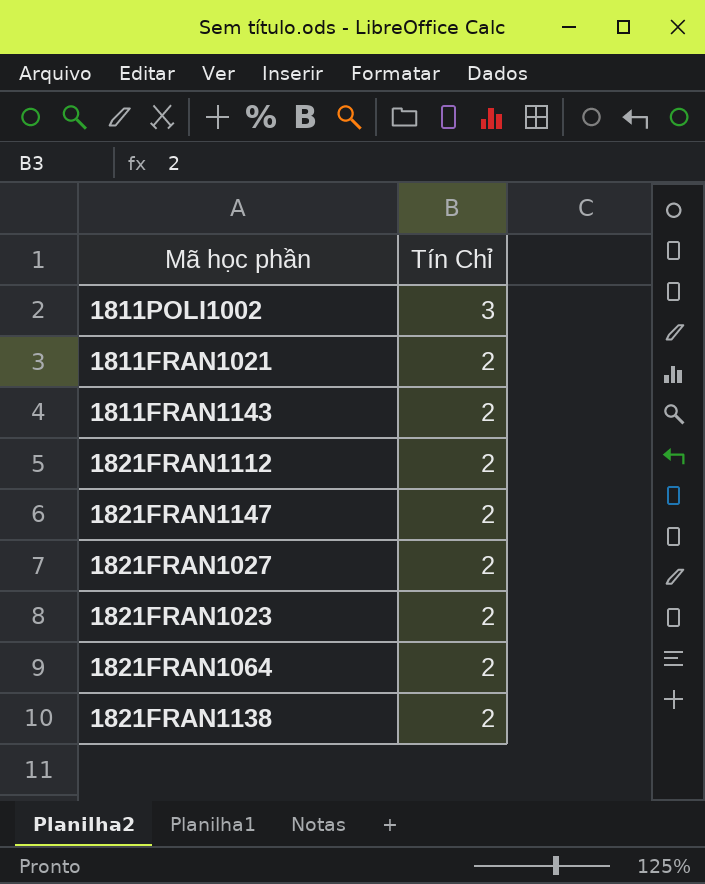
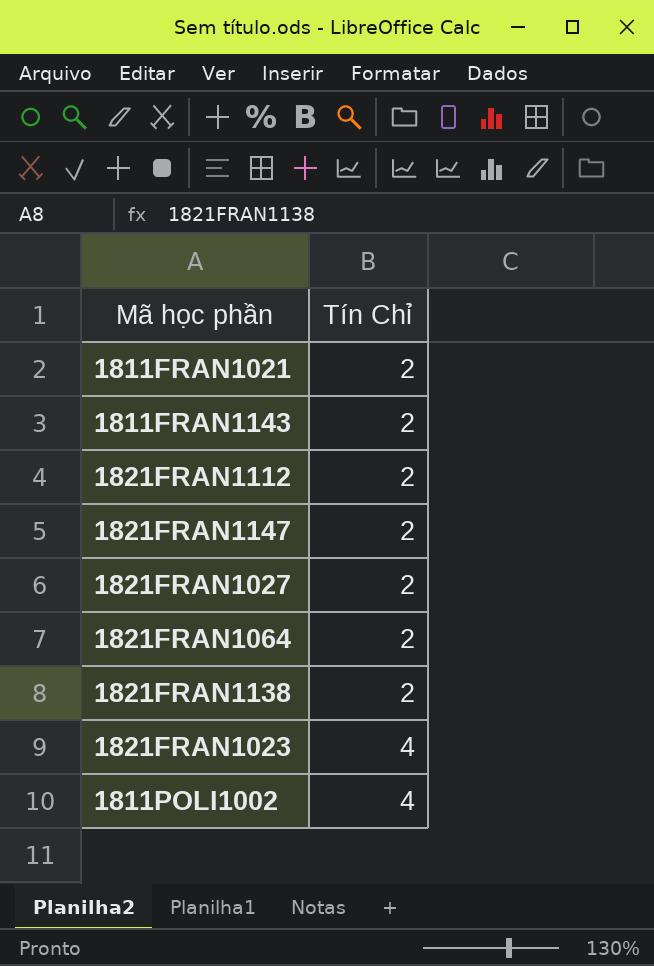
row order: Tín Chỉ descending -> Tín Chỉ ascending
1821FRAN1023 | Tín Chỉ: 2 -> 4
1811POLI1002 | Tín Chỉ: 3 -> 4

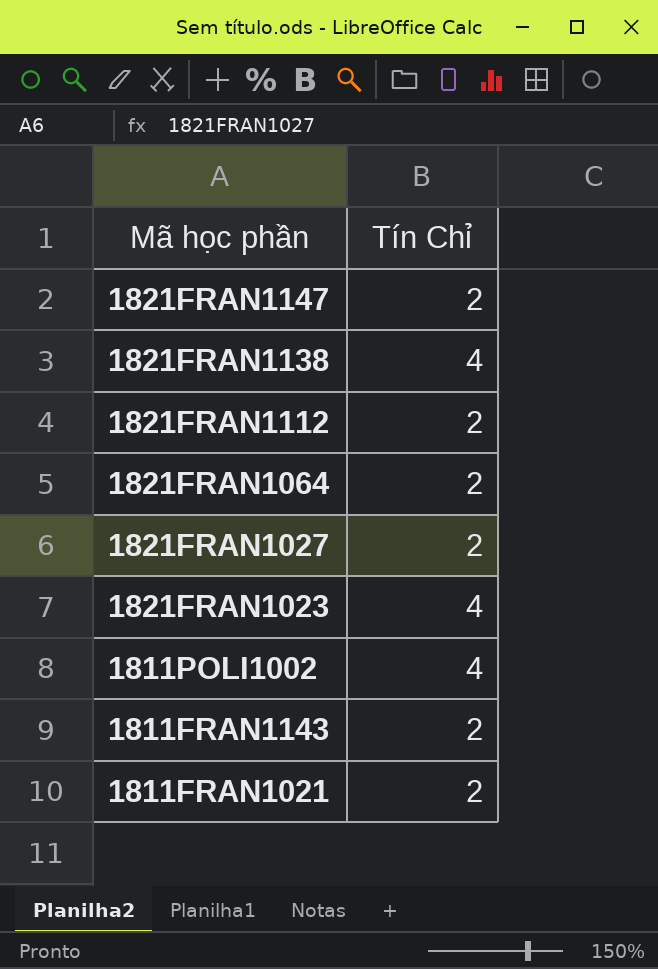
row order: Tín Chỉ ascending -> Mã học phần descending
1821FRAN1138 | Tín Chỉ: 2 -> 4

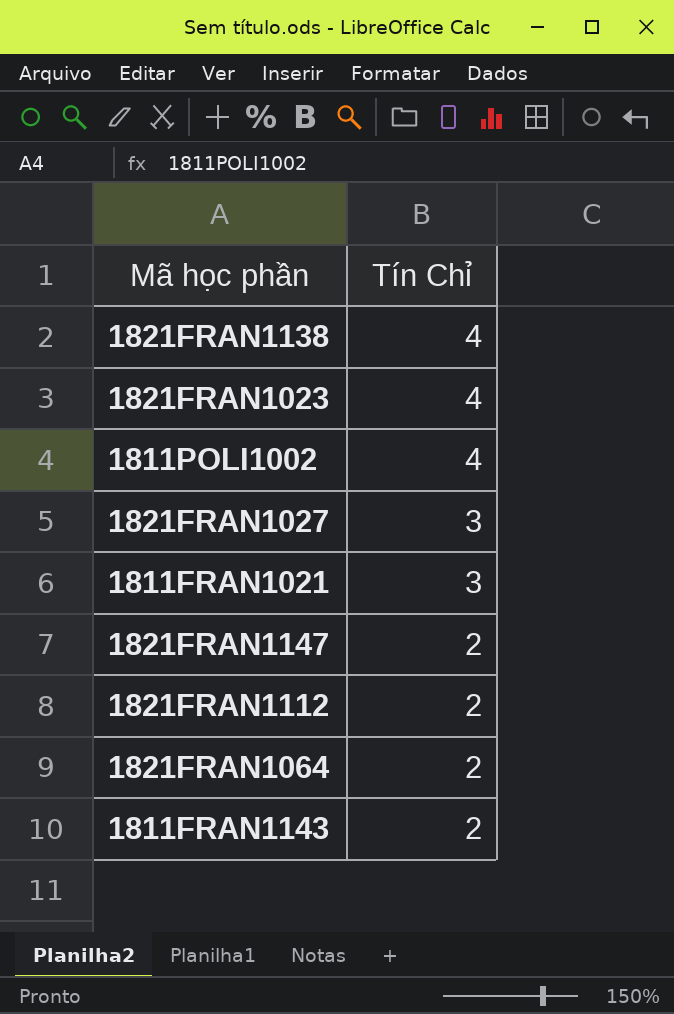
row order: Mã học phần descending -> Tín Chỉ descending
1821FRAN1027 | Tín Chỉ: 2 -> 3
1811FRAN1021 | Tín Chỉ: 2 -> 3

